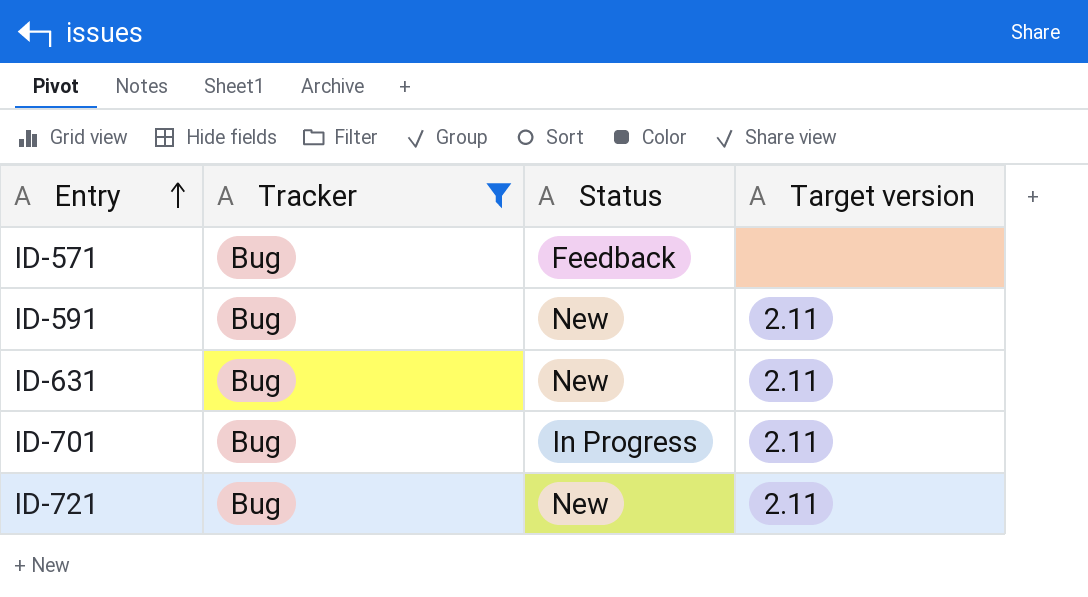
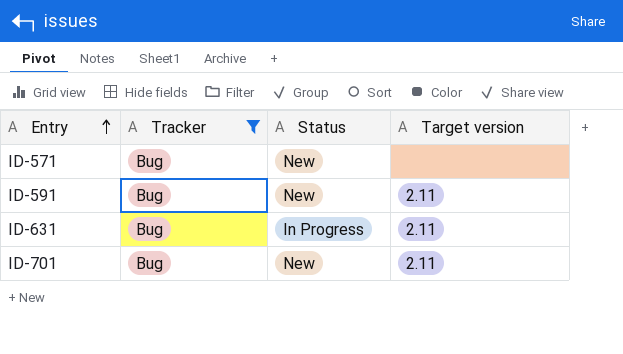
row ID-721: Bug | New | 2.11 -> none
ID-571 | Status: Feedback -> New
ID-631 | Status: New -> In Progress
ID-701 | Status: In Progress -> New

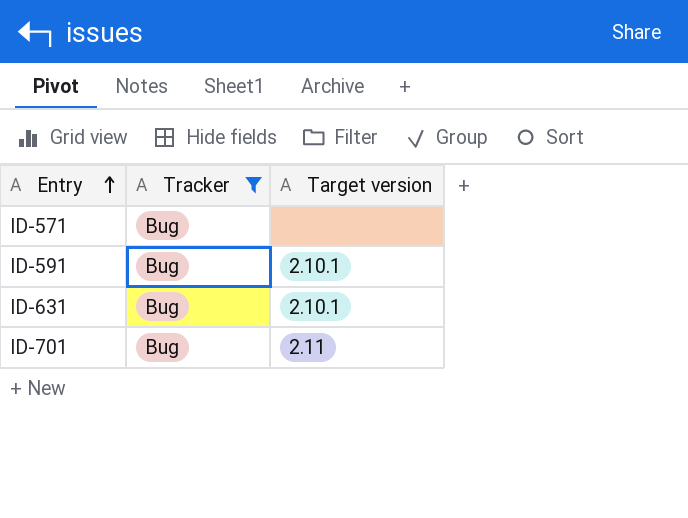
column Status | position: 3 -> none
ID-591 | Target version: 2.11 -> 2.10.1
ID-631 | Target version: 2.11 -> 2.10.1

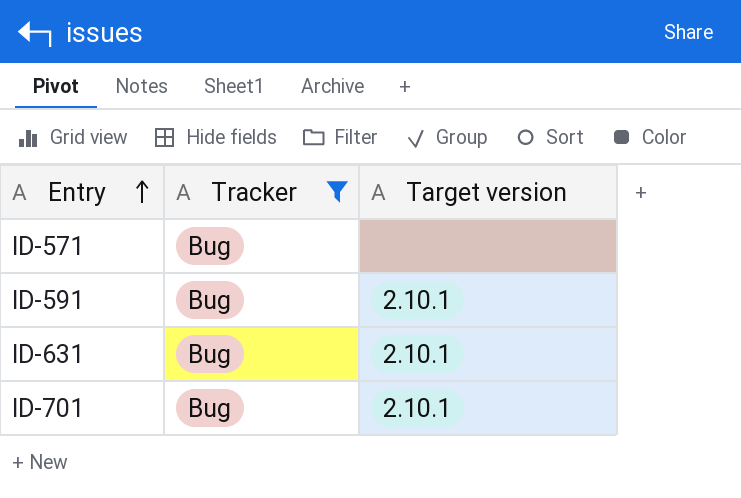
ID-701 | Target version: 2.11 -> 2.10.1

